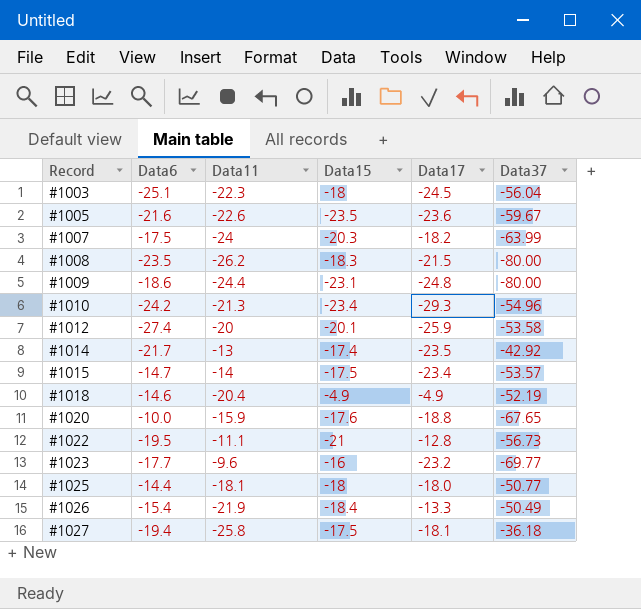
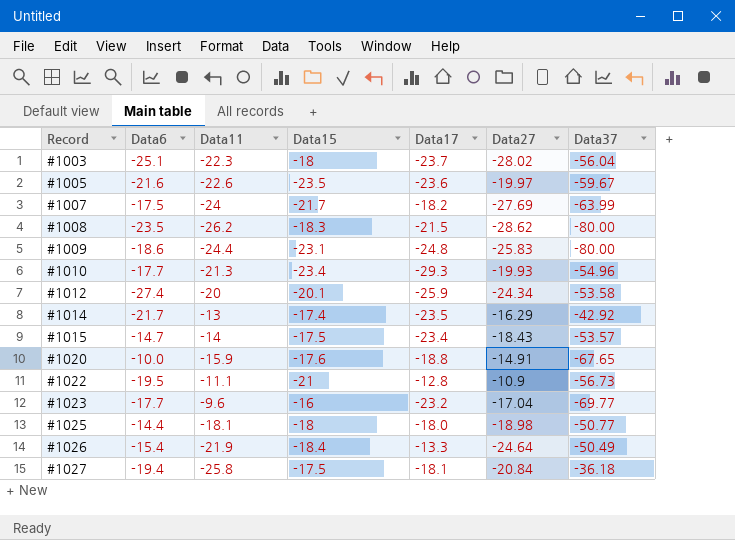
column Data27 | position: none -> 6
row #1018: -14.6 | -20.4 | -4.9 | -4.9 | -52.19 -> none
#1003 | Data17: -24.5 -> -23.7
#1007 | Data15: -20.3 -> -21.7
#1010 | Data6: -24.2 -> -17.7

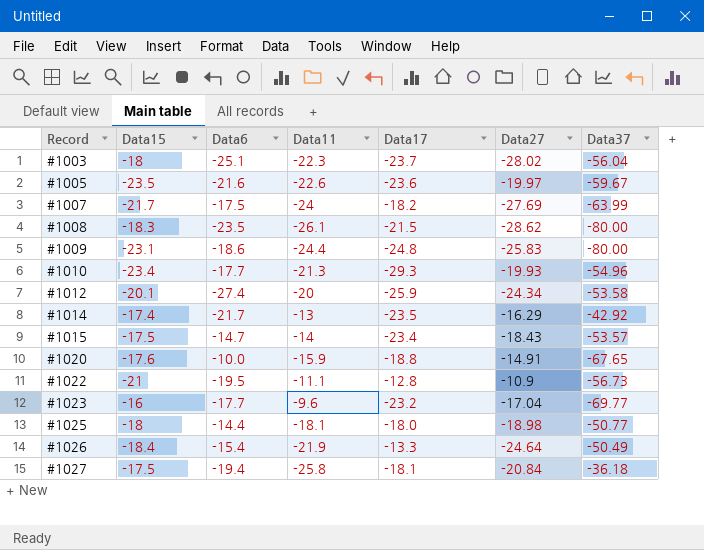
column Data15 | position: 4 -> 2
#1008 | Data11: -26.2 -> -26.1

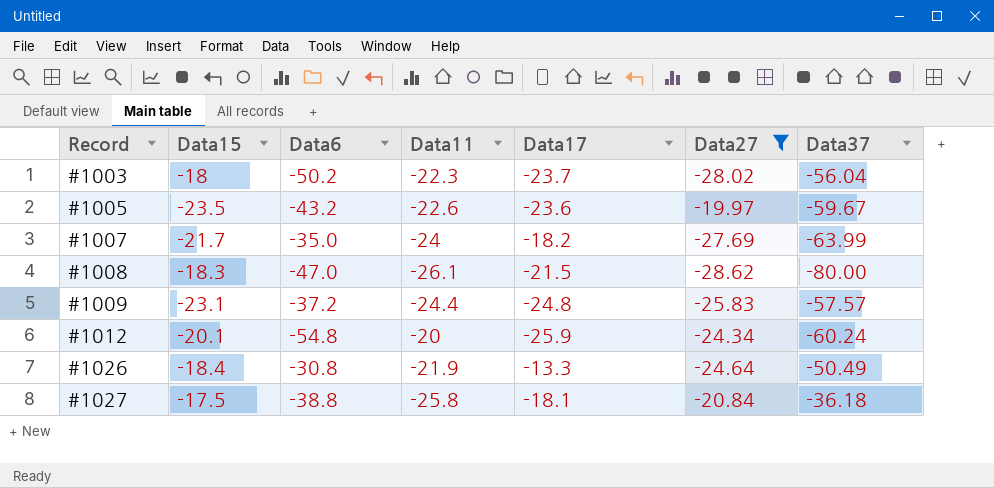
filter: none -> Data27 <= -19.97
#1003 | Data6: -25.1 -> -50.2
#1005 | Data6: -21.6 -> -43.2
#1007 | Data6: -17.5 -> -35.0
#1008 | Data6: -23.5 -> -47.0
#1009 | Data6: -18.6 -> -37.2
#1009 | Data37: -80.00 -> -57.57
#1012 | Data6: -27.4 -> -54.8
#1012 | Data37: -53.58 -> -60.24
#1026 | Data6: -15.4 -> -30.8
#1027 | Data6: -19.4 -> -38.8

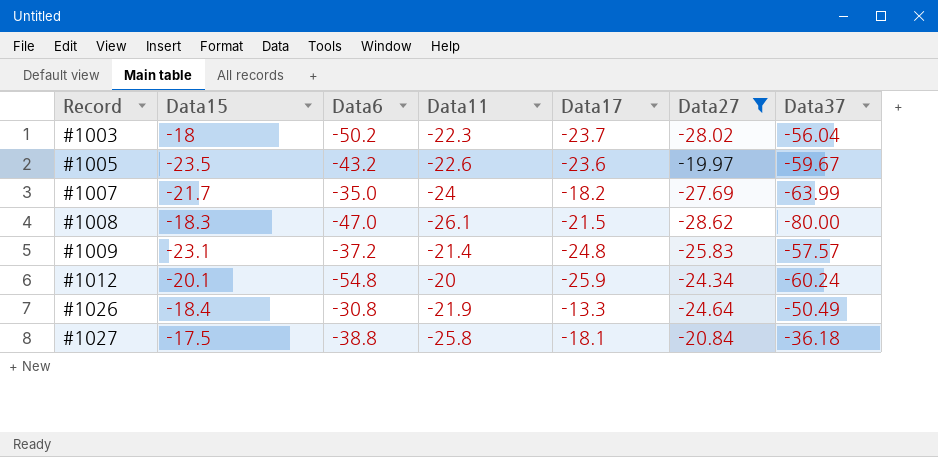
#1009 | Data11: -24.4 -> -21.4

